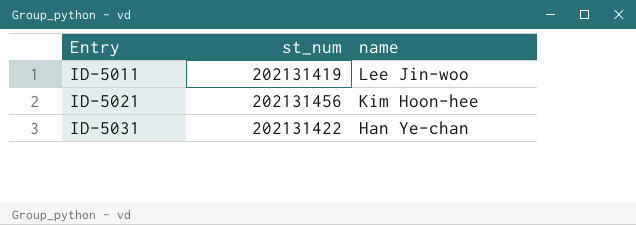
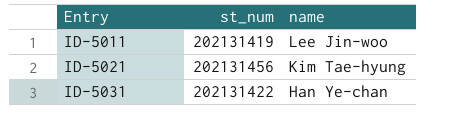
ID-5021 | name: Kim Hoon-hee -> Kim Tae-hyung

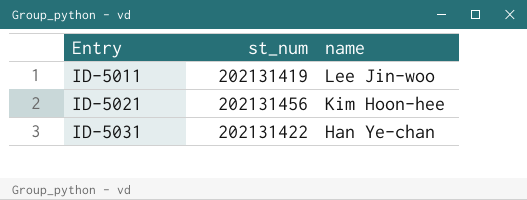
ID-5021 | name: Kim Tae-hyung -> Kim Hoon-hee

